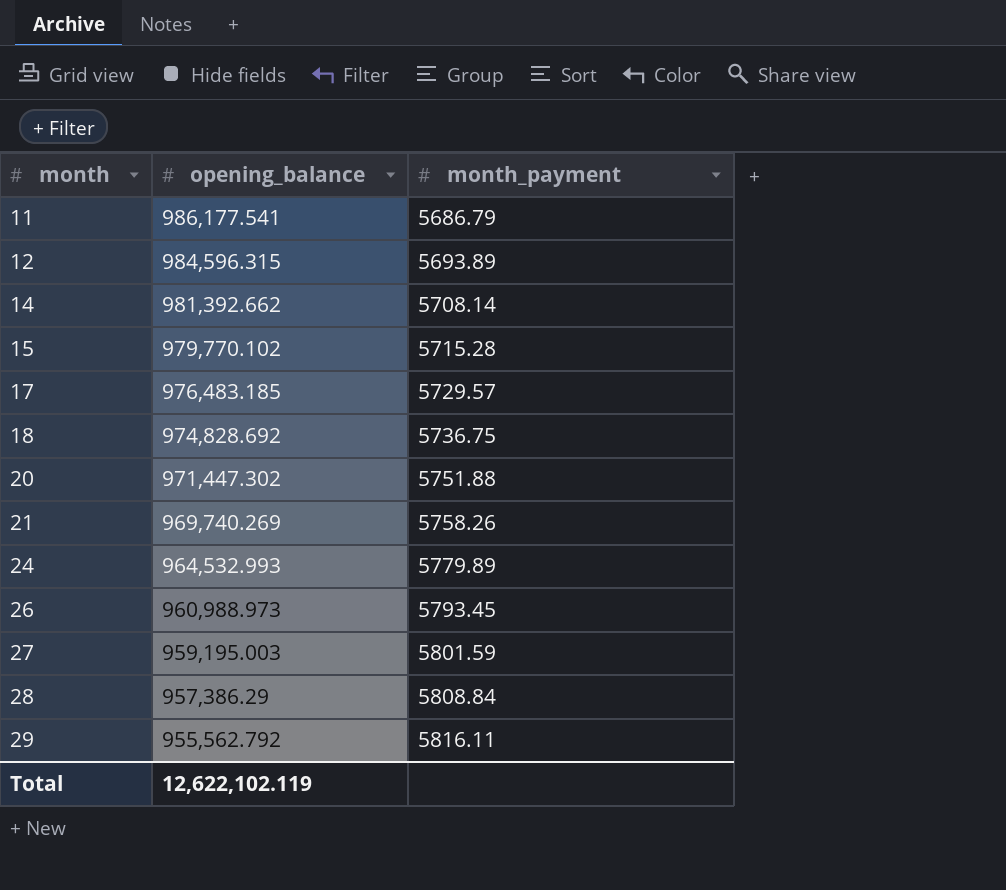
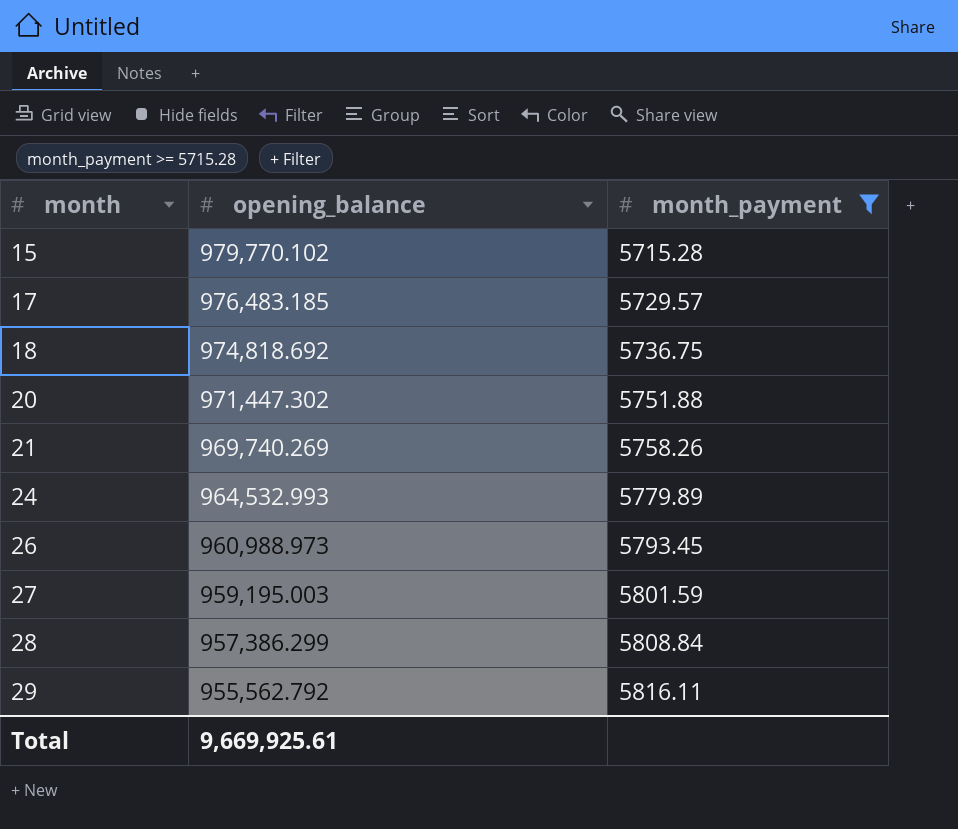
filter: none -> month_payment >= 5715.28
18 | opening_balance: 974,828.692 -> 974,818.692
28 | opening_balance: 957,386.29 -> 957,386.299
Total | opening_balance: 12,622,102.119 -> 9,669,925.61

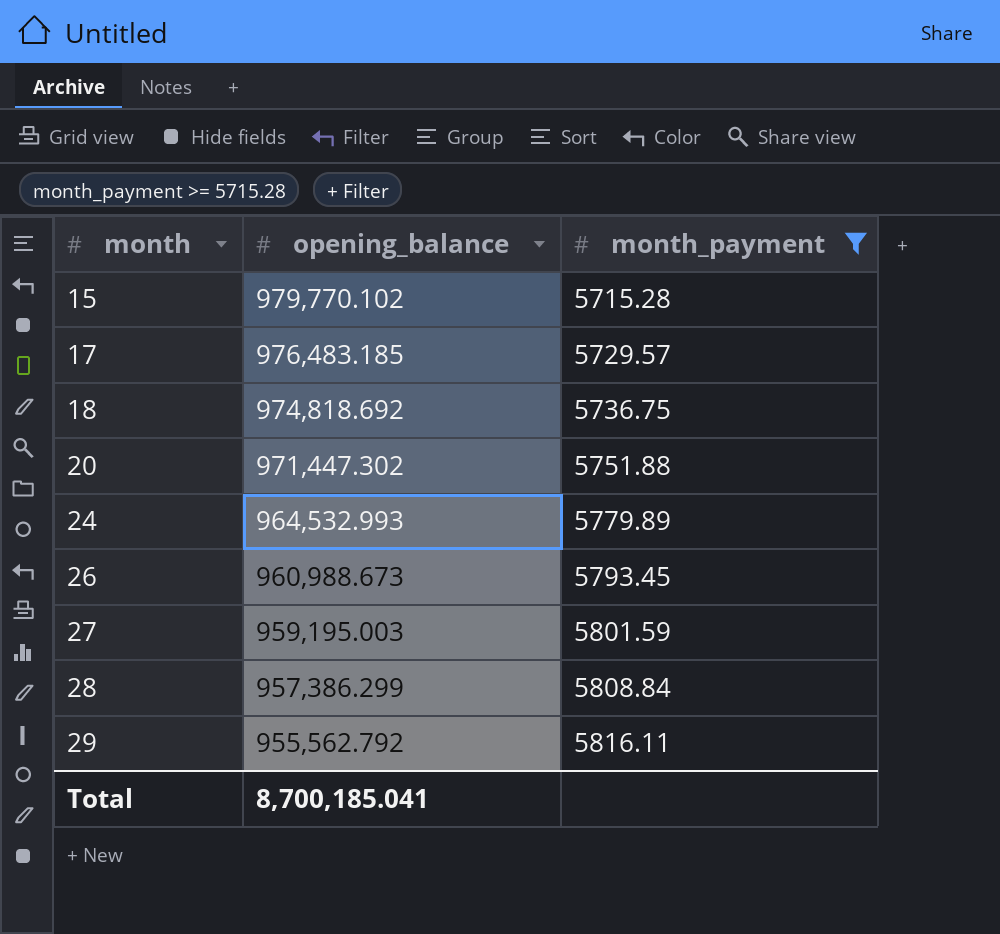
row 21: 969,740.269 | 5758.26 -> none
26 | opening_balance: 960,988.973 -> 960,988.673
Total | opening_balance: 9,669,925.61 -> 8,700,185.041

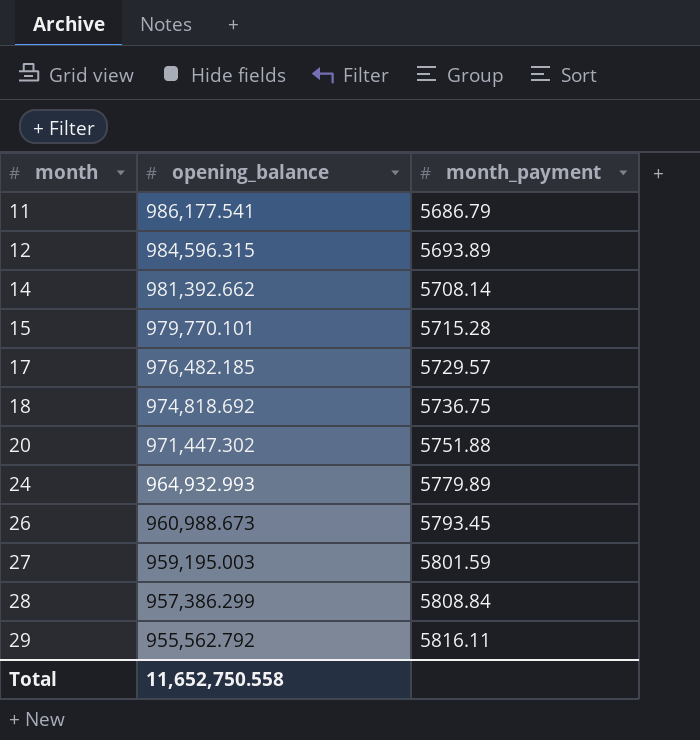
filter: month_payment >= 5715.28 -> none
15 | opening_balance: 979,770.102 -> 979,770.101
17 | opening_balance: 976,483.185 -> 976,482.185
24 | opening_balance: 964,532.993 -> 964,932.993
Total | opening_balance: 8,700,185.041 -> 11,652,750.558

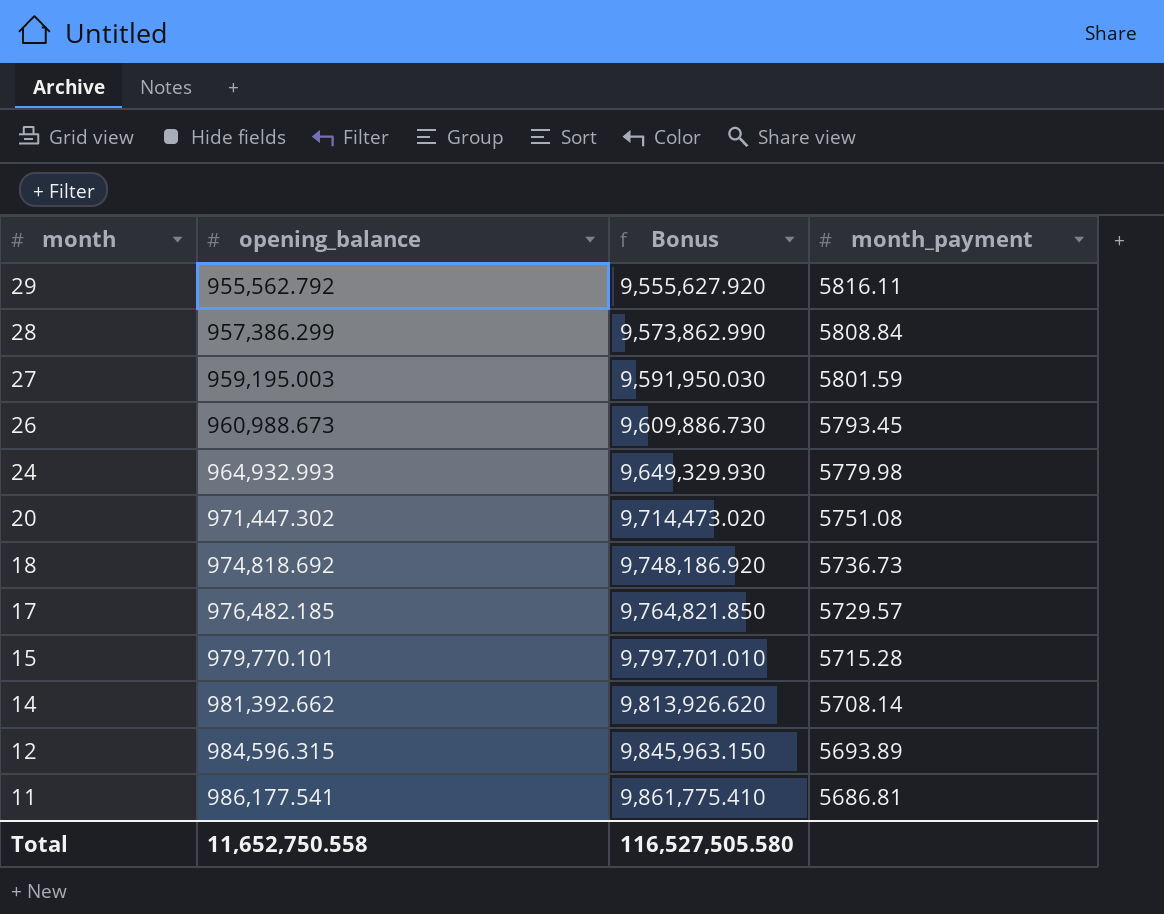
row order: month ascending -> month descending
column Bonus | formula: none -> [opening_balance] * 10
24 | month_payment: 5779.89 -> 5779.98
20 | month_payment: 5751.88 -> 5751.08
18 | month_payment: 5736.75 -> 5736.73
11 | month_payment: 5686.79 -> 5686.81

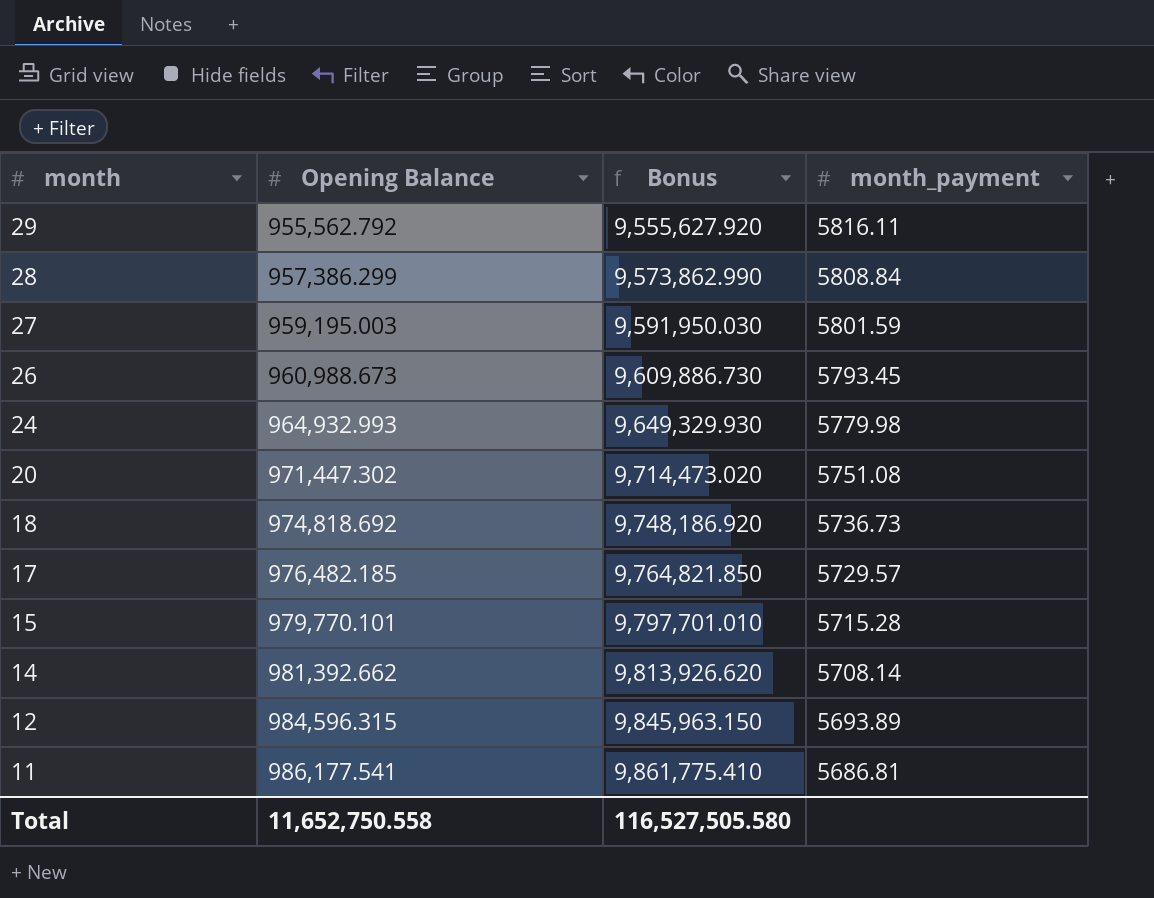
column name: opening_balance -> Opening Balance

